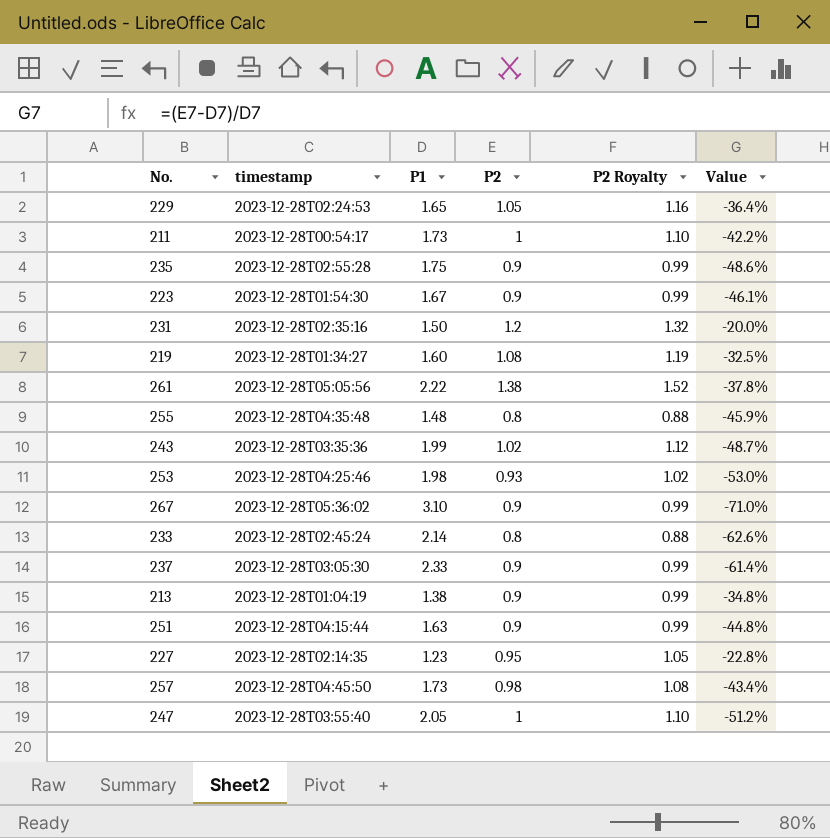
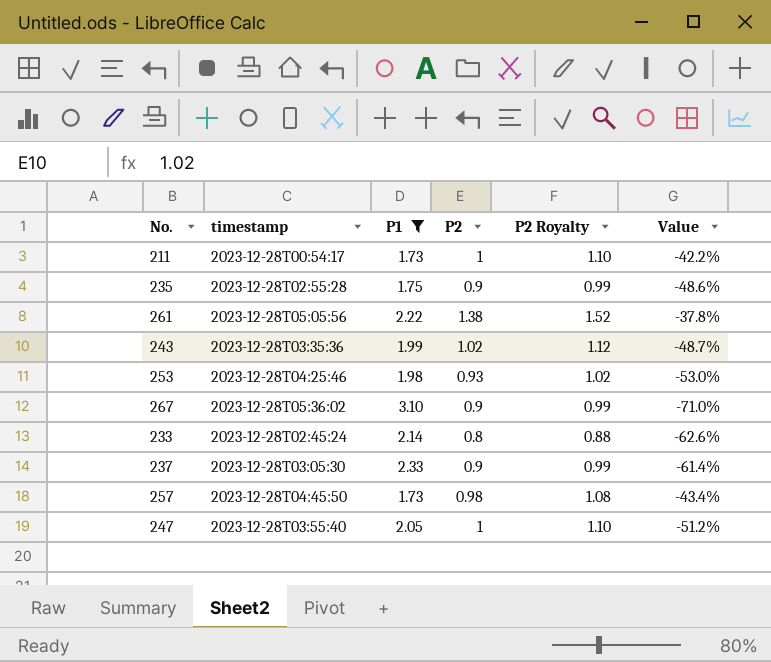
filter: none -> P1 >= 1.73

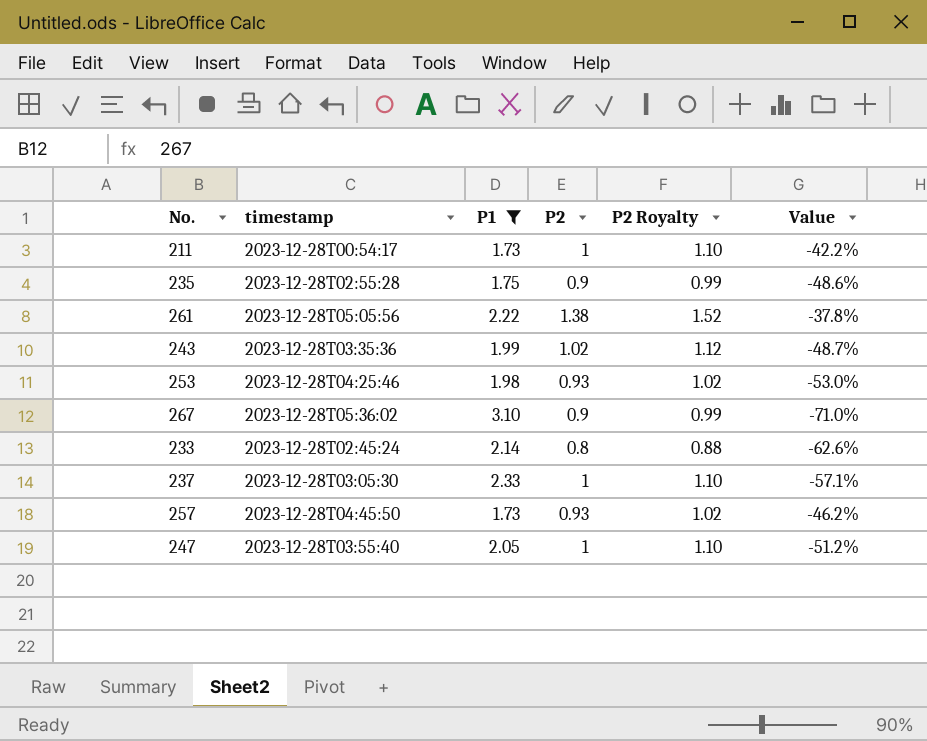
237 | P2: 0.9 -> 1
237 | P2 Royalty: 0.99 -> 1.10
237 | Value: -61.4% -> -57.1%
257 | P2: 0.98 -> 0.93
257 | P2 Royalty: 1.08 -> 1.02
257 | Value: -43.4% -> -46.2%

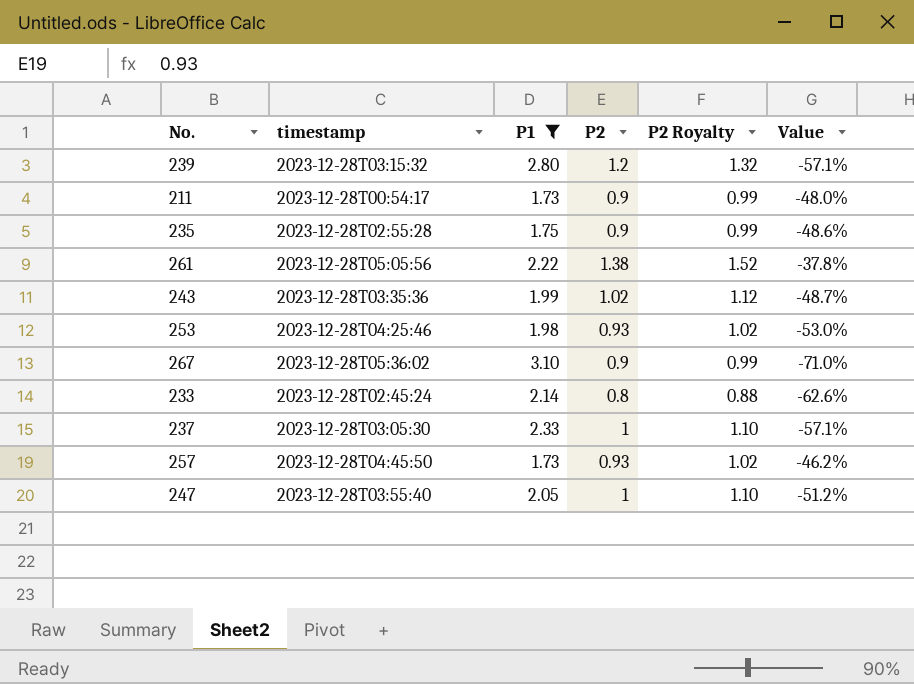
row 239: none -> 2023-12-28T03:15:32 | 2.80 | 1.2 | 1.32 | -57.1%
211 | P2: 1 -> 0.9
211 | P2 Royalty: 1.10 -> 0.99
211 | Value: -42.2% -> -48.0%

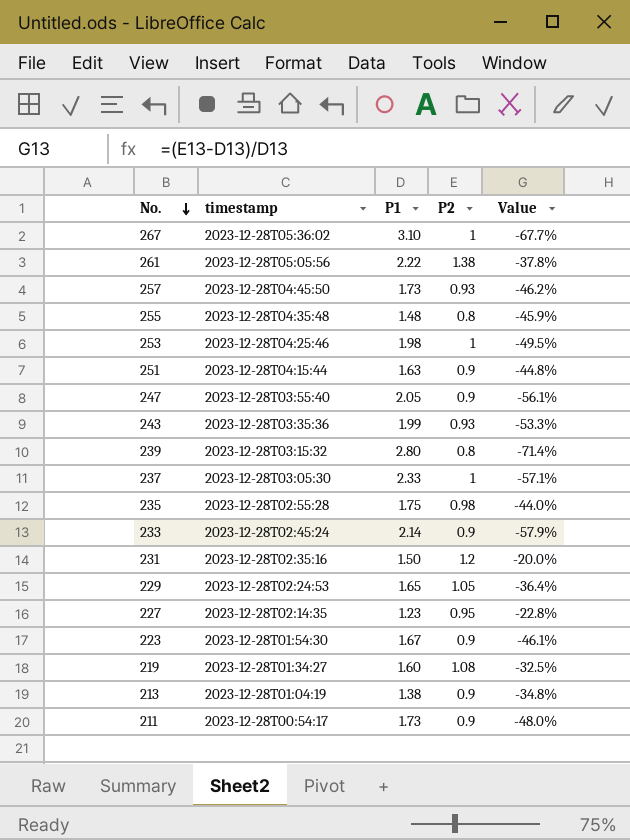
filter: P1 >= 1.73 -> none
row order: none -> No. descending
column P2 Royalty | formula: [P2] * 1.1 -> none
267 | P2: 0.9 -> 1
267 | Value: -71.0% -> -67.7%
253 | P2: 0.93 -> 1
253 | Value: -53.0% -> -49.5%
247 | P2: 1 -> 0.9
247 | Value: -51.2% -> -56.1%
243 | P2: 1.02 -> 0.93
243 | Value: -48.7% -> -53.3%
239 | P2: 1.2 -> 0.8
239 | Value: -57.1% -> -71.4%
235 | P2: 0.9 -> 0.98
235 | Value: -48.6% -> -44.0%
233 | P2: 0.8 -> 0.9
233 | Value: -62.6% -> -57.9%

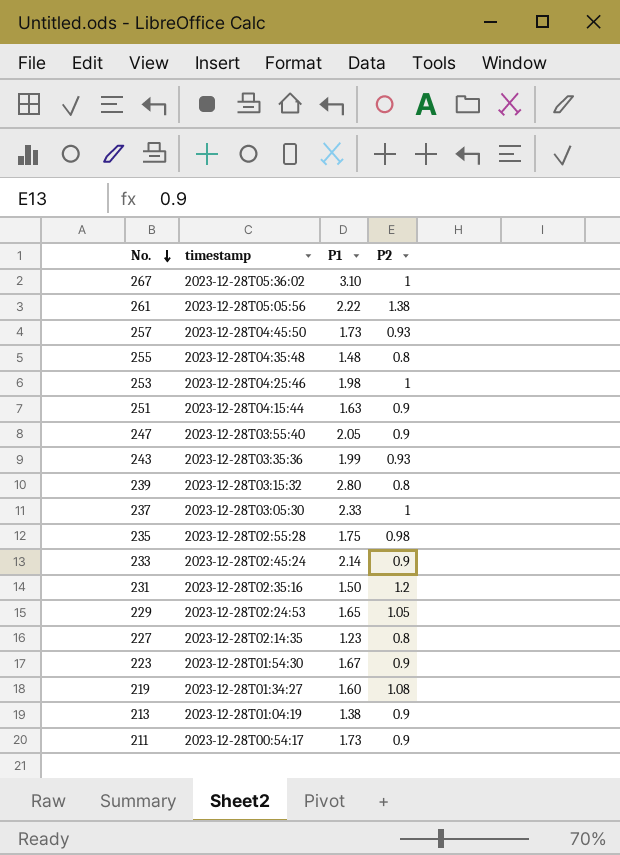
column Value | formula: ([P2] - [P1]) / [P1] -> none
227 | P2: 0.95 -> 0.8

